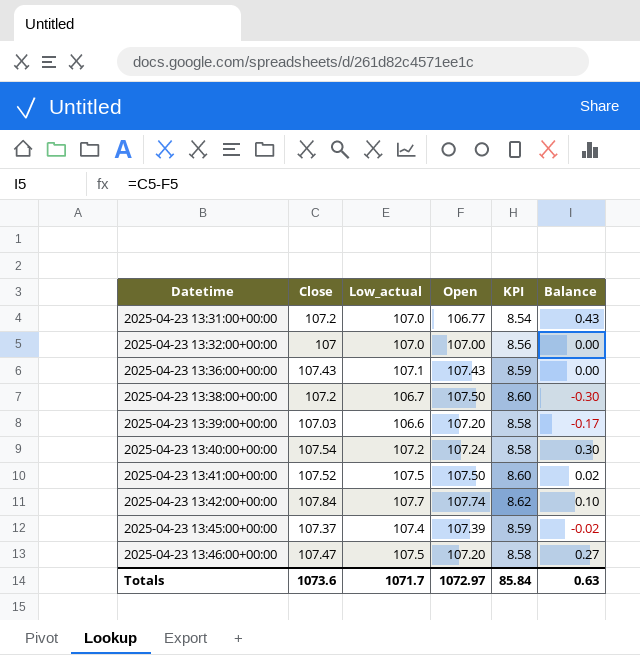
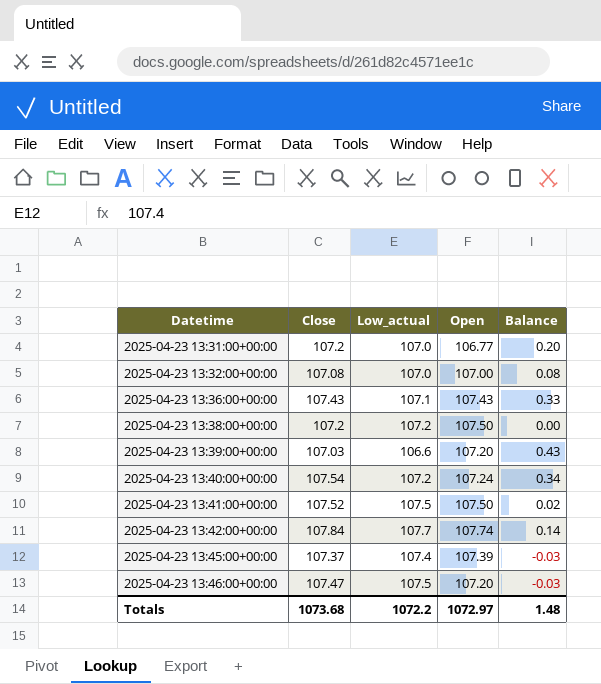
column KPI | formula: [Open] * 0.08 -> none
column Balance | formula: [Close] - [Open] -> [Close] - [Low_actual]
2025-04-23 13:32:00+00:00 | Close: 107 -> 107.08
2025-04-23 13:38:00+00:00 | Low_actual: 106.7 -> 107.2
Totals | Close: 1073.6 -> 1073.68
Totals | Low_actual: 1071.7 -> 1072.2
Totals | Balance: 0.63 -> 1.48

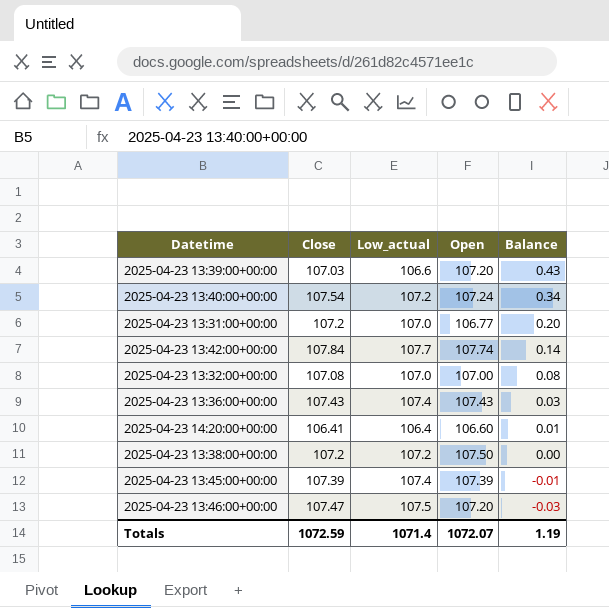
row order: Datetime ascending -> Balance descending
row 2025-04-23 13:41:00+00:00: 107.52 | 107.5 | 107.50 | 0.02 -> none
2025-04-23 13:36:00+00:00 | Low_actual: 107.1 -> 107.4
2025-04-23 13:36:00+00:00 | Balance: 0.33 -> 0.03
row 2025-04-23 14:20:00+00:00: none -> 106.41 | 106.4 | 106.60 | 0.01
2025-04-23 13:45:00+00:00 | Close: 107.37 -> 107.39
2025-04-23 13:45:00+00:00 | Balance: -0.03 -> -0.01
Totals | Close: 1073.68 -> 1072.59
Totals | Low_actual: 1072.2 -> 1071.4
Totals | Open: 1072.97 -> 1072.07
Totals | Balance: 1.48 -> 1.19

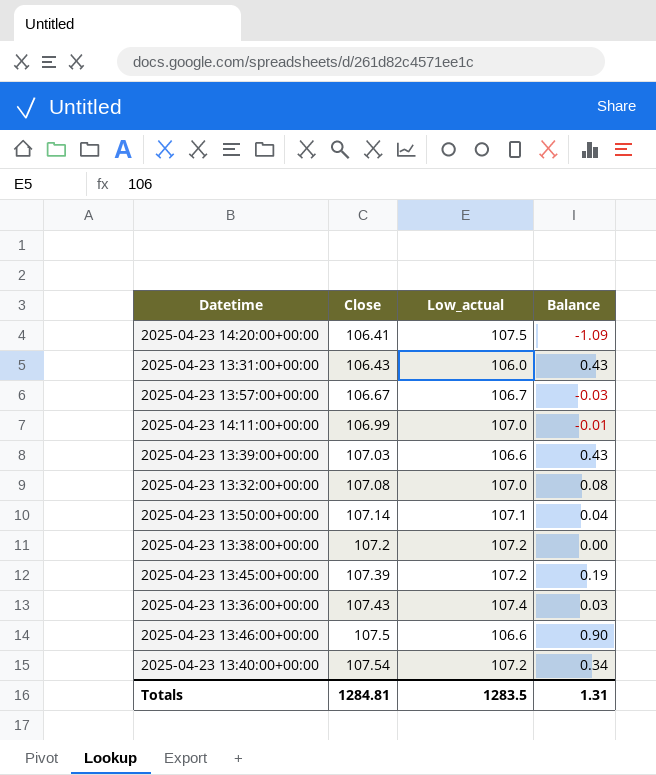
row order: Balance descending -> Close ascending
column Open | position: 4 -> none
row 2025-04-23 13:42:00+00:00: 107.84 | 107.7 | 107.74 | 0.14 -> none
2025-04-23 14:20:00+00:00 | Low_actual: 106.4 -> 107.5
2025-04-23 14:20:00+00:00 | Balance: 0.01 -> -1.09
2025-04-23 13:31:00+00:00 | Close: 107.2 -> 106.43
2025-04-23 13:31:00+00:00 | Low_actual: 107.0 -> 106.0
2025-04-23 13:31:00+00:00 | Balance: 0.20 -> 0.43
row 2025-04-23 13:57:00+00:00: none -> 106.67 | 106.7 | -0.03
row 2025-04-23 14:11:00+00:00: none -> 106.99 | 107.0 | -0.01
row 2025-04-23 13:50:00+00:00: none -> 107.14 | 107.1 | 0.04
2025-04-23 13:45:00+00:00 | Low_actual: 107.4 -> 107.2
2025-04-23 13:45:00+00:00 | Balance: -0.01 -> 0.19
2025-04-23 13:46:00+00:00 | Close: 107.47 -> 107.5
2025-04-23 13:46:00+00:00 | Low_actual: 107.5 -> 106.6
2025-04-23 13:46:00+00:00 | Balance: -0.03 -> 0.90
Totals | Close: 1072.59 -> 1284.81
Totals | Low_actual: 1071.4 -> 1283.5
Totals | Balance: 1.19 -> 1.31

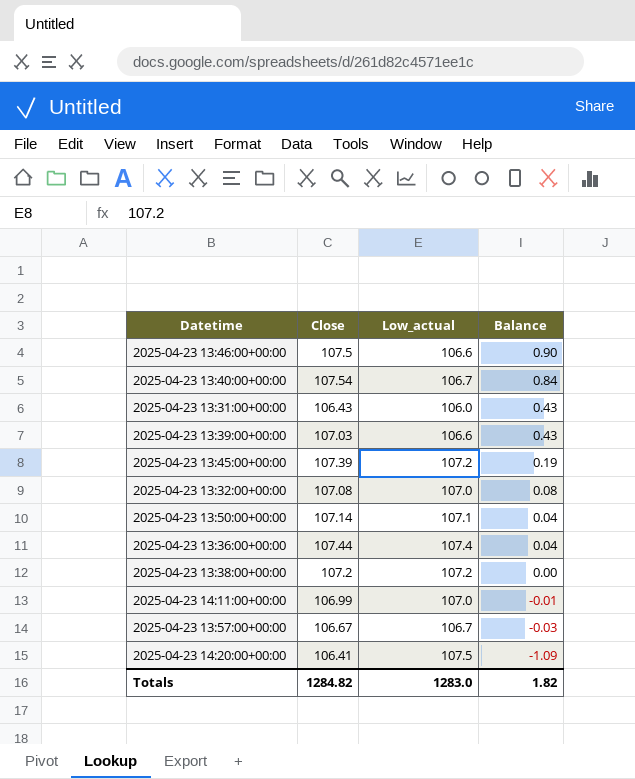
row order: Close ascending -> Balance descending
2025-04-23 13:40:00+00:00 | Low_actual: 107.2 -> 106.7
2025-04-23 13:40:00+00:00 | Balance: 0.34 -> 0.84
2025-04-23 13:36:00+00:00 | Close: 107.43 -> 107.44
2025-04-23 13:36:00+00:00 | Balance: 0.03 -> 0.04
Totals | Close: 1284.81 -> 1284.82
Totals | Low_actual: 1283.5 -> 1283.0
Totals | Balance: 1.31 -> 1.82

